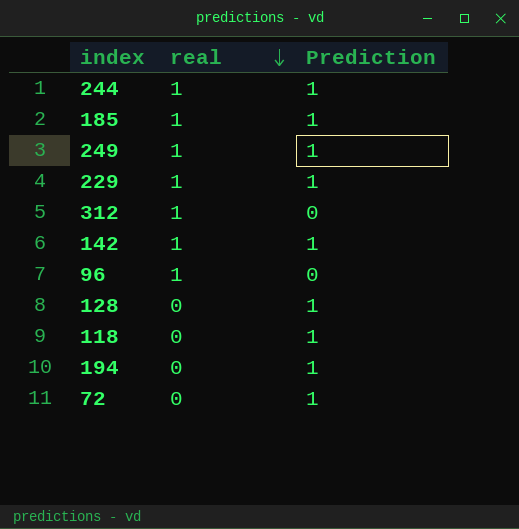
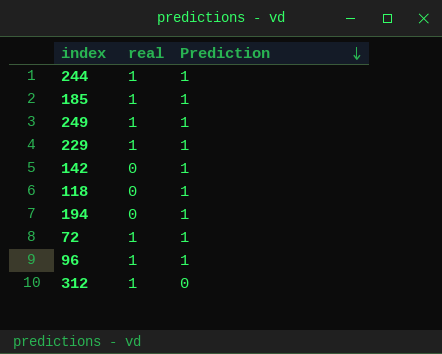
row order: real descending -> Prediction descending
row 128: 0 | 1 -> none
142 | real: 1 -> 0
72 | real: 0 -> 1
96 | Prediction: 0 -> 1

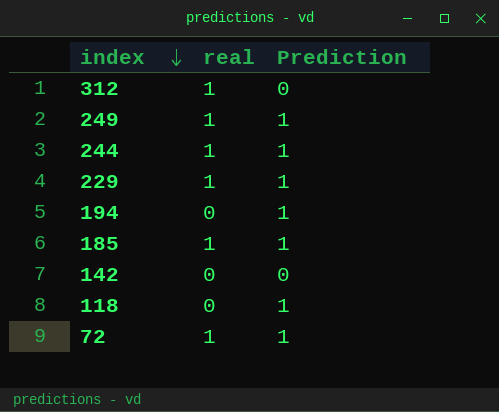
row order: Prediction descending -> index descending
row 96: 1 | 1 -> none
142 | Prediction: 1 -> 0

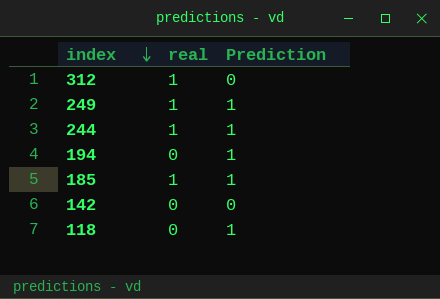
row 229: 1 | 1 -> none
row 72: 1 | 1 -> none

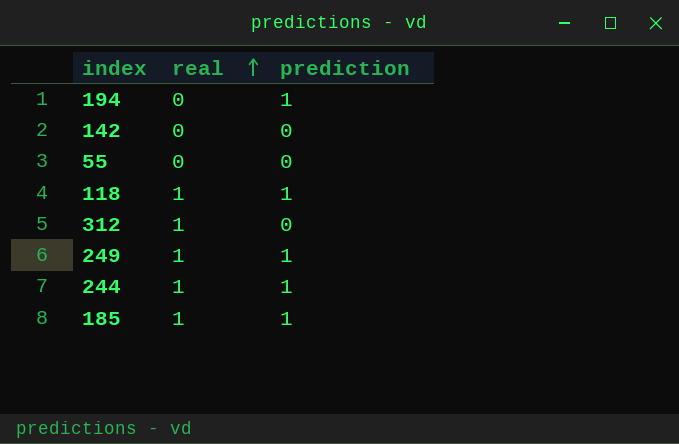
row order: index descending -> real ascending
column name: Prediction -> prediction
row 55: none -> 0 | 0
118 | real: 0 -> 1

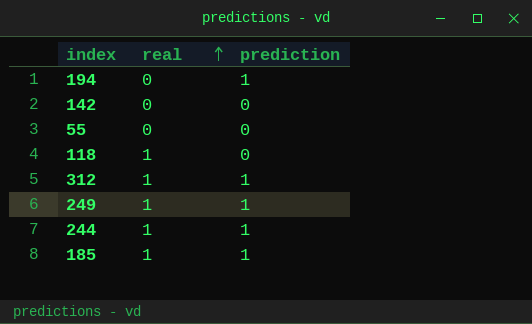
118 | prediction: 1 -> 0
312 | prediction: 0 -> 1

